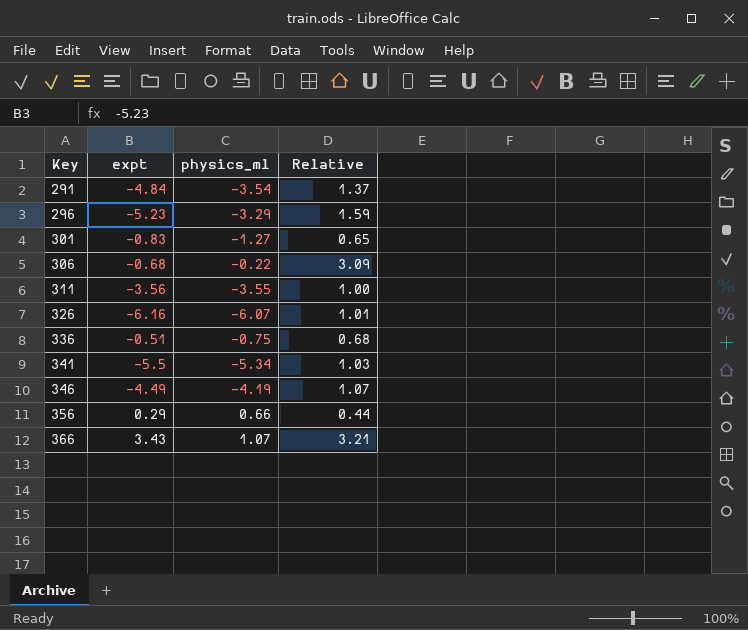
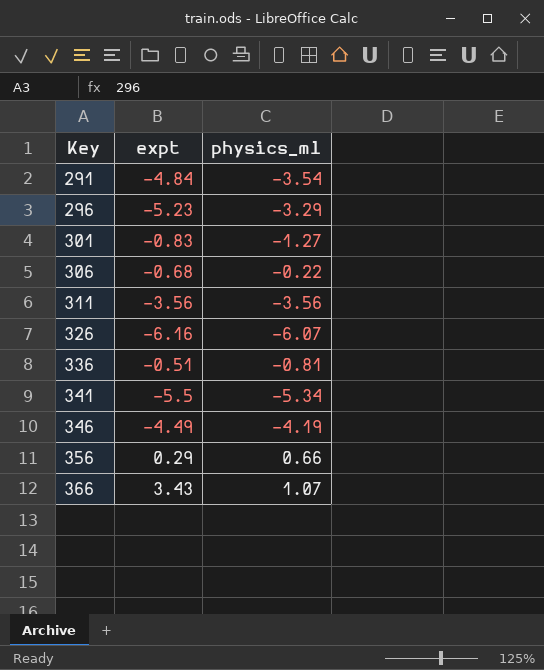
column Relative | formula: [expt] / [physics_ml] -> none
311 | physics_ml: -3.55 -> -3.56
336 | physics_ml: -0.75 -> -0.81

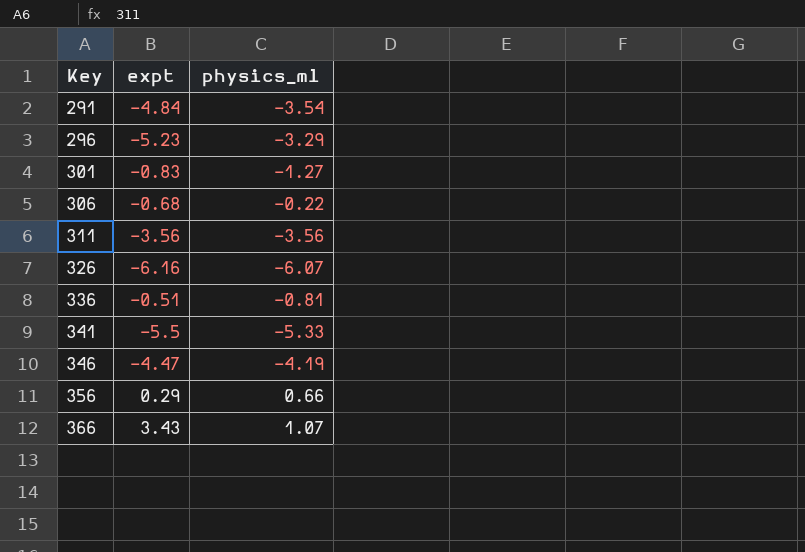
341 | physics_ml: -5.34 -> -5.33
346 | expt: -4.49 -> -4.47

